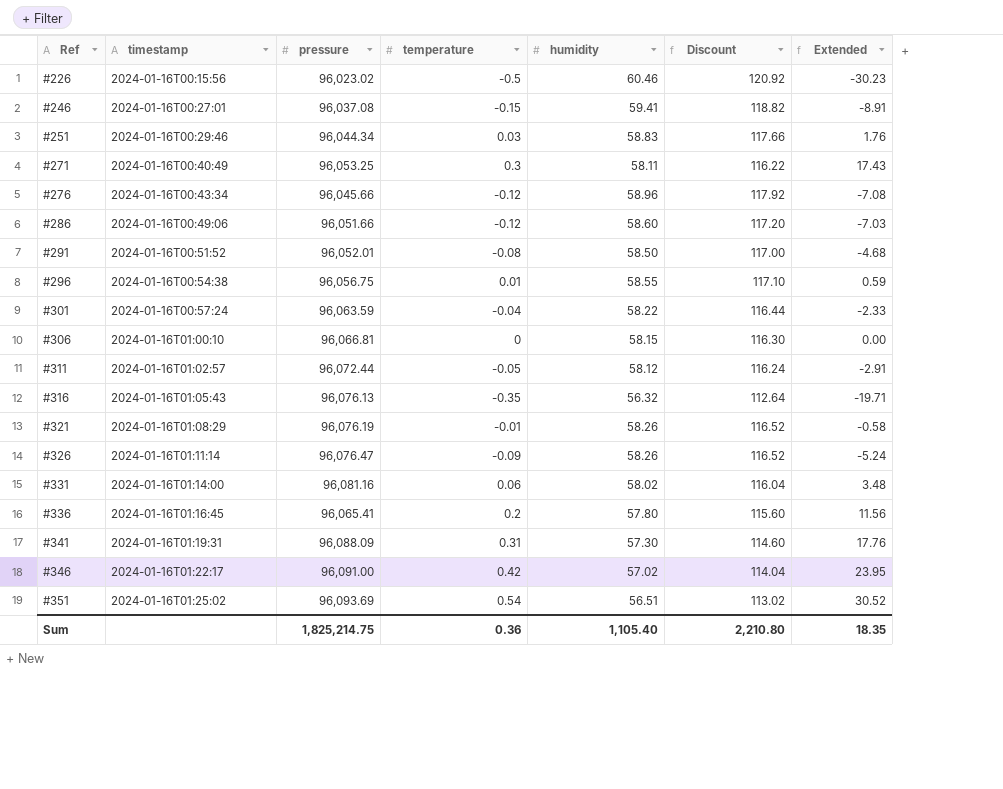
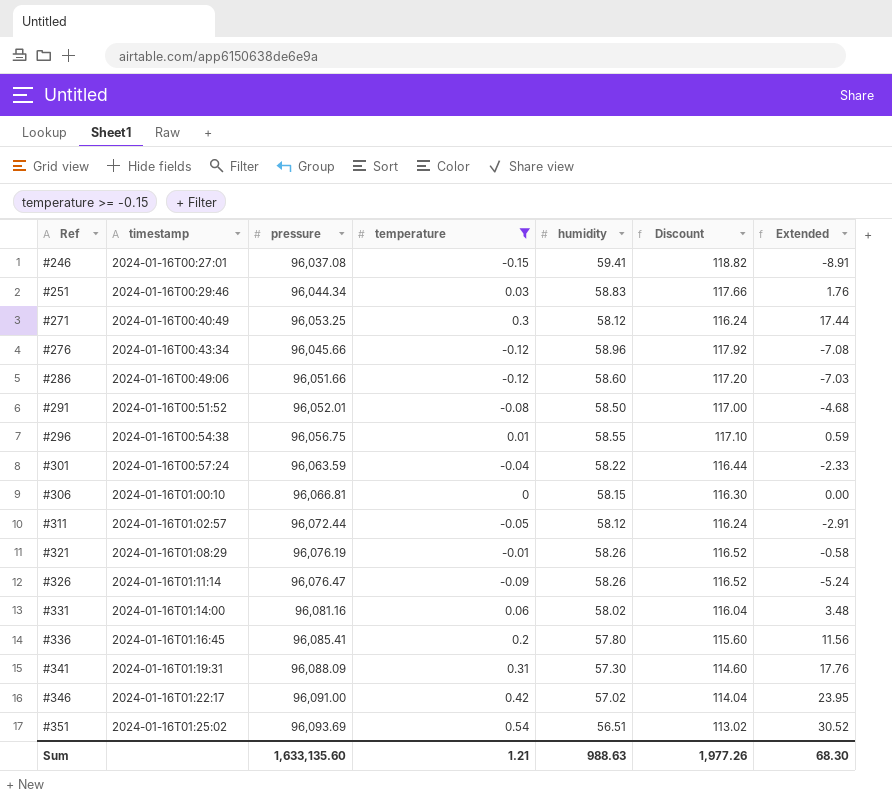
filter: none -> temperature >= -0.15
#271 | humidity: 58.11 -> 58.12
#271 | Discount: 116.22 -> 116.24
#271 | Extended: 17.43 -> 17.44
#336 | pressure: 96,065.41 -> 96,085.41
Sum | pressure: 1,825,214.75 -> 1,633,135.60
Sum | temperature: 0.36 -> 1.21
Sum | humidity: 1,105.40 -> 988.63
Sum | Discount: 2,210.80 -> 1,977.26
Sum | Extended: 18.35 -> 68.30

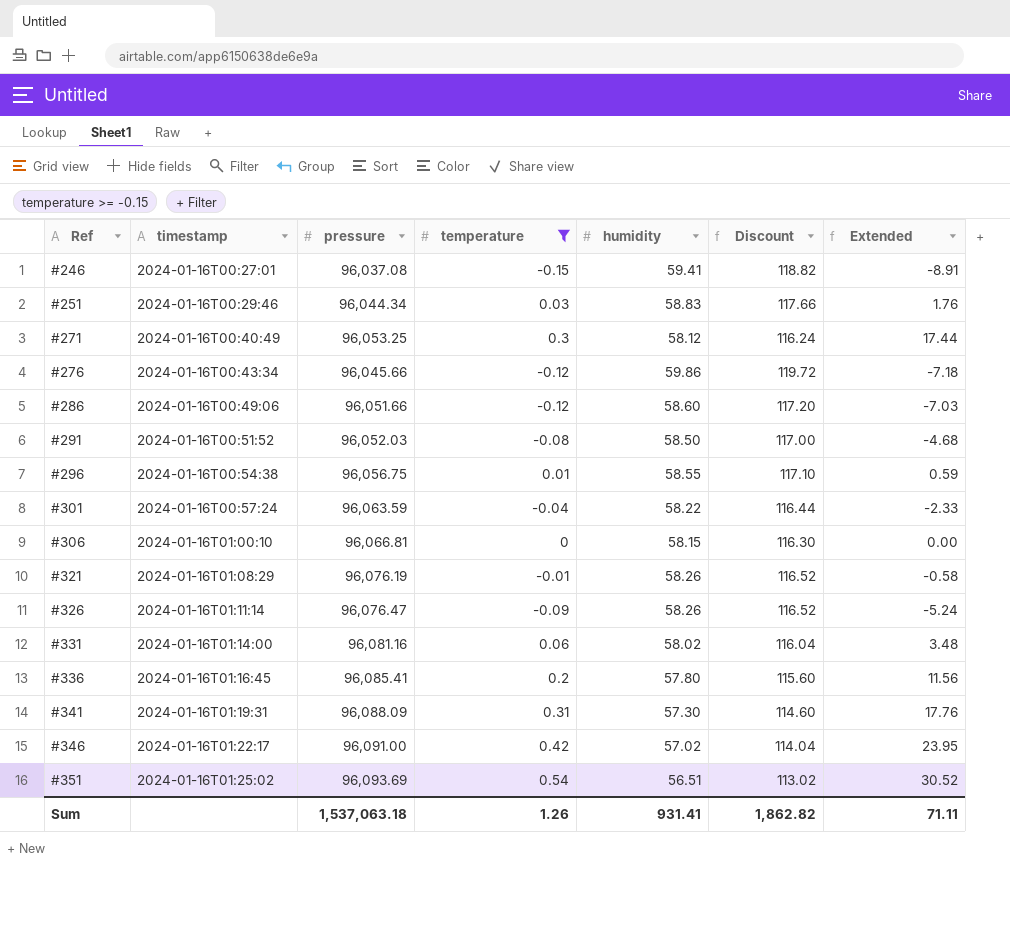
row #311: 2024-01-16T01:02:57 | 96,072.44 | -0.05 | 58.12 | 116.24 | -2.91 -> none
#276 | humidity: 58.96 -> 59.86
#276 | Discount: 117.92 -> 119.72
#276 | Extended: -7.08 -> -7.18
#291 | pressure: 96,052.01 -> 96,052.03
Sum | pressure: 1,633,135.60 -> 1,537,063.18
Sum | temperature: 1.21 -> 1.26
Sum | humidity: 988.63 -> 931.41
Sum | Discount: 1,977.26 -> 1,862.82
Sum | Extended: 68.30 -> 71.11

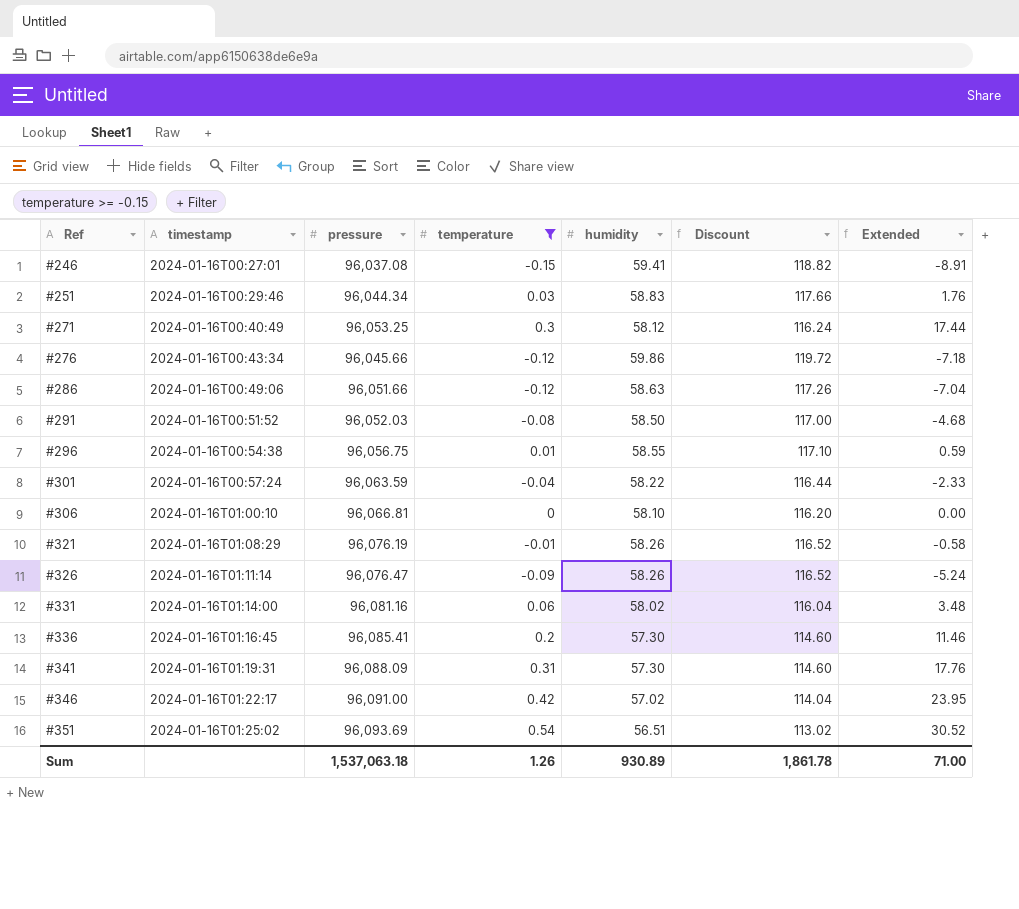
#286 | humidity: 58.60 -> 58.63
#286 | Discount: 117.20 -> 117.26
#286 | Extended: -7.03 -> -7.04
#306 | humidity: 58.15 -> 58.10
#306 | Discount: 116.30 -> 116.20
#336 | humidity: 57.80 -> 57.30
#336 | Discount: 115.60 -> 114.60
#336 | Extended: 11.56 -> 11.46
Sum | humidity: 931.41 -> 930.89
Sum | Discount: 1,862.82 -> 1,861.78
Sum | Extended: 71.11 -> 71.00

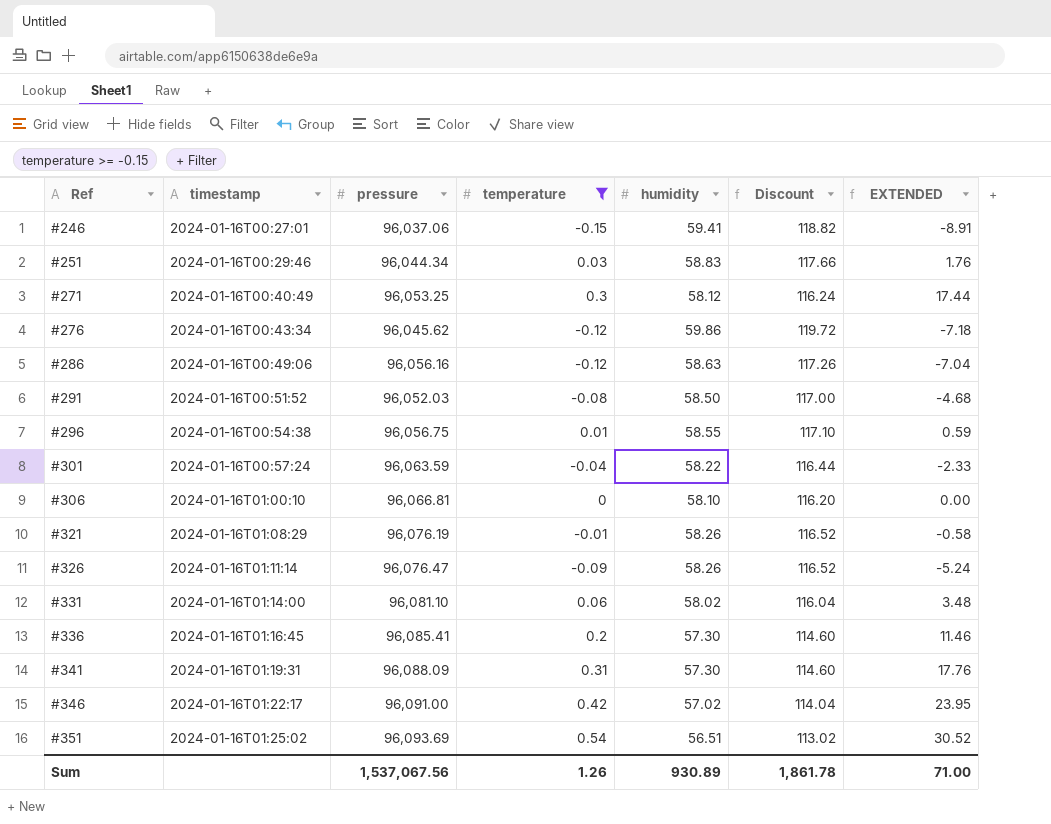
column name: Extended -> EXTENDED
#246 | pressure: 96,037.08 -> 96,037.06
#276 | pressure: 96,045.66 -> 96,045.62
#286 | pressure: 96,051.66 -> 96,056.16
#331 | pressure: 96,081.16 -> 96,081.10
Sum | pressure: 1,537,063.18 -> 1,537,067.56

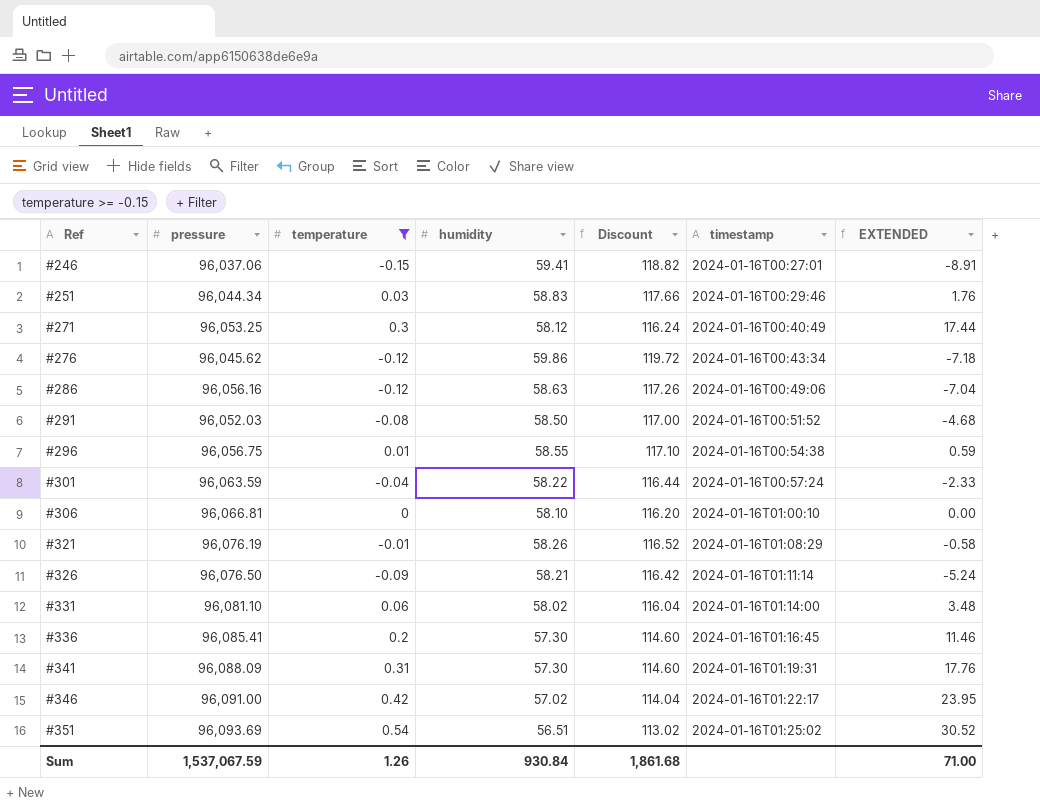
column timestamp | position: 2 -> 6
#326 | pressure: 96,076.47 -> 96,076.50
#326 | humidity: 58.26 -> 58.21
#326 | Discount: 116.52 -> 116.42
Sum | pressure: 1,537,067.56 -> 1,537,067.59
Sum | humidity: 930.89 -> 930.84
Sum | Discount: 1,861.78 -> 1,861.68

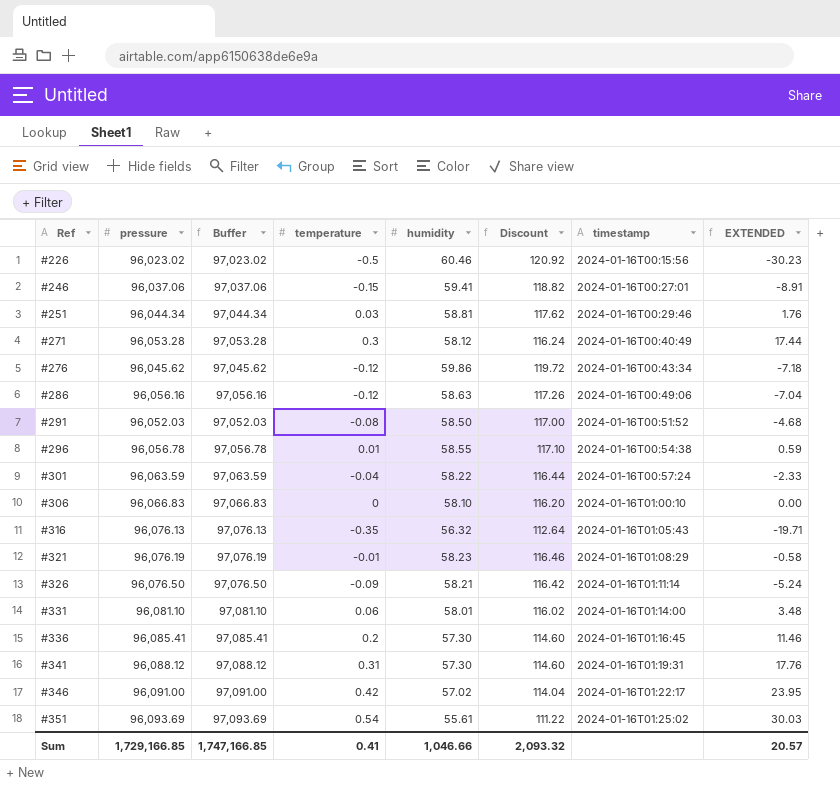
filter: temperature >= -0.15 -> none
column Buffer | formula: none -> [pressure] + 1000
#251 | humidity: 58.83 -> 58.81
#251 | Discount: 117.66 -> 117.62
#271 | pressure: 96,053.25 -> 96,053.28
#296 | pressure: 96,056.75 -> 96,056.78
#306 | pressure: 96,066.81 -> 96,066.83
#321 | humidity: 58.26 -> 58.23
#321 | Discount: 116.52 -> 116.46
#331 | humidity: 58.02 -> 58.01
#331 | Discount: 116.04 -> 116.02
#341 | pressure: 96,088.09 -> 96,088.12
#351 | humidity: 56.51 -> 55.61
#351 | Discount: 113.02 -> 111.22
#351 | EXTENDED: 30.52 -> 30.03
Sum | pressure: 1,537,067.59 -> 1,729,166.85
Sum | temperature: 1.26 -> 0.41
Sum | humidity: 930.84 -> 1,046.66
Sum | Discount: 1,861.68 -> 2,093.32
Sum | EXTENDED: 71.00 -> 20.57

